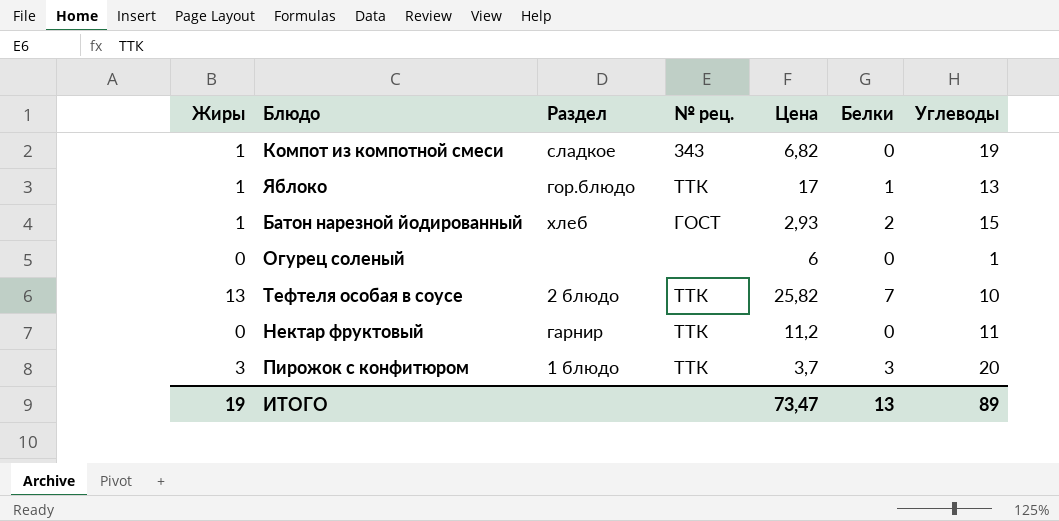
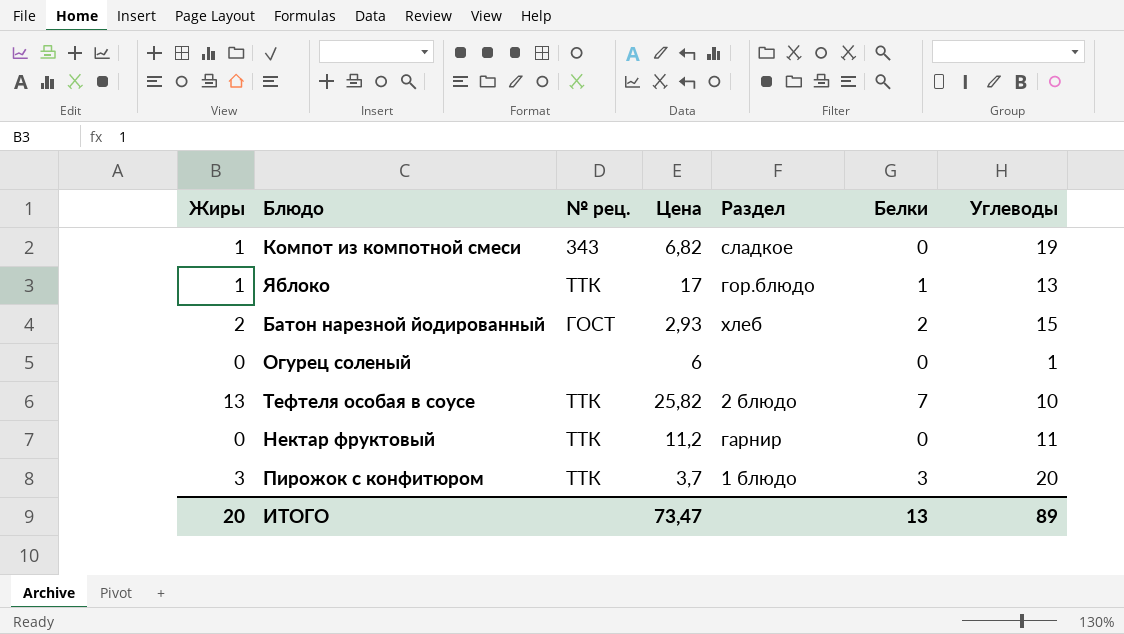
column Раздел | position: 3 -> 5
Батон нарезной йодированный | Жиры: 1 -> 2
ИТОГО | Жиры: 19 -> 20

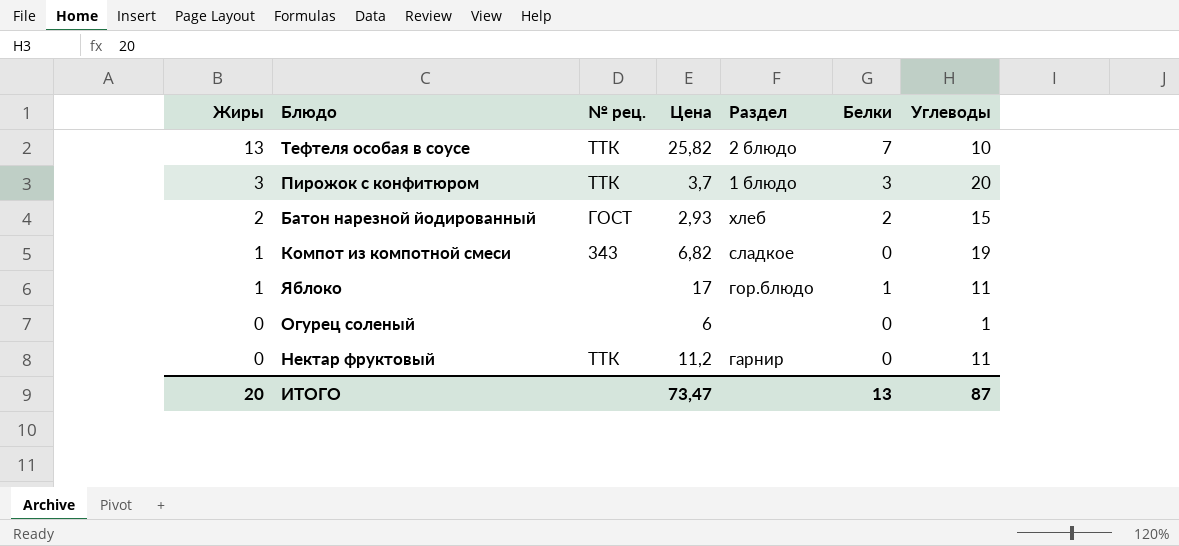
row order: none -> Жиры descending
Яблоко | № рец.: ТТК -> none
Яблоко | Углеводы: 13 -> 11
ИТОГО | Углеводы: 89 -> 87

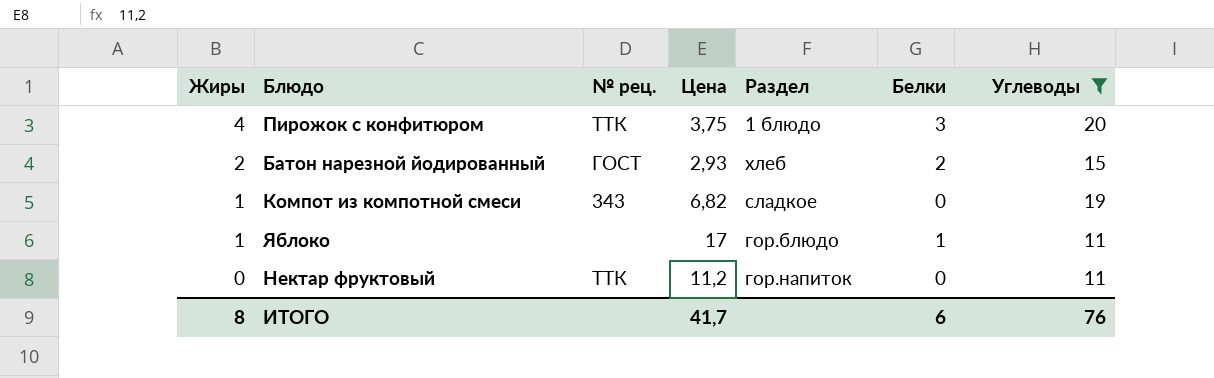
filter: none -> Углеводы >= 11
Пирожок с конфитюром | Жиры: 3 -> 4
Пирожок с конфитюром | Цена: 3,7 -> 3,75
Нектар фруктовый | Раздел: гарнир -> гор.напиток
ИТОГО | Жиры: 20 -> 8
ИТОГО | Цена: 73,47 -> 41,7
ИТОГО | Белки: 13 -> 6
ИТОГО | Углеводы: 87 -> 76

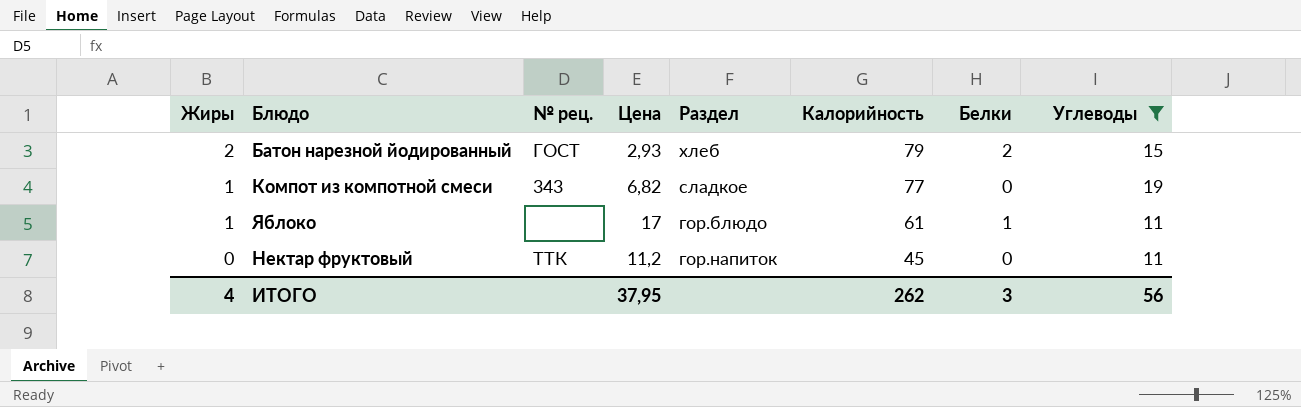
column Калорийность | position: none -> 6
row Пирожок с конфитюром: 4 | ТТК | 3,75 | 1 блюдо | 3 | 20 -> none
ИТОГО | Жиры: 8 -> 4
ИТОГО | Цена: 41,7 -> 37,95
ИТОГО | Белки: 6 -> 3
ИТОГО | Углеводы: 76 -> 56

